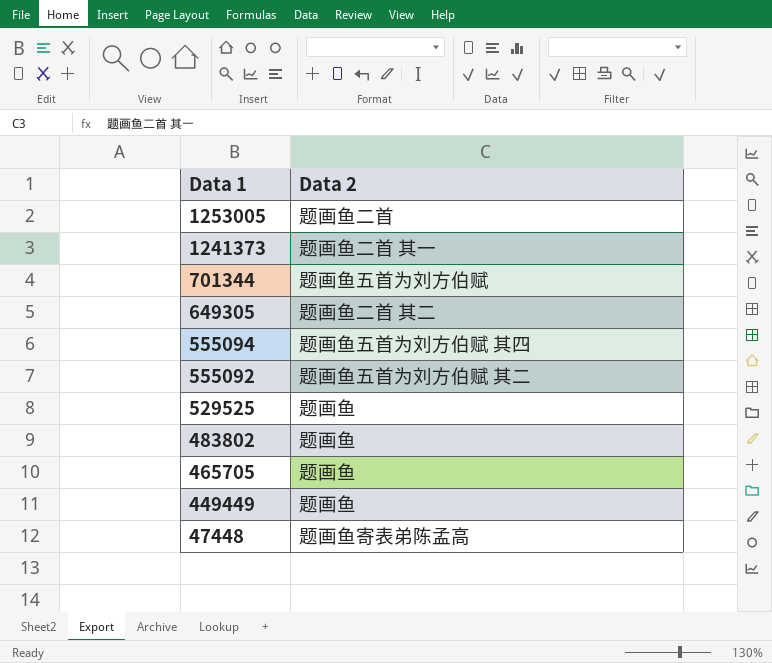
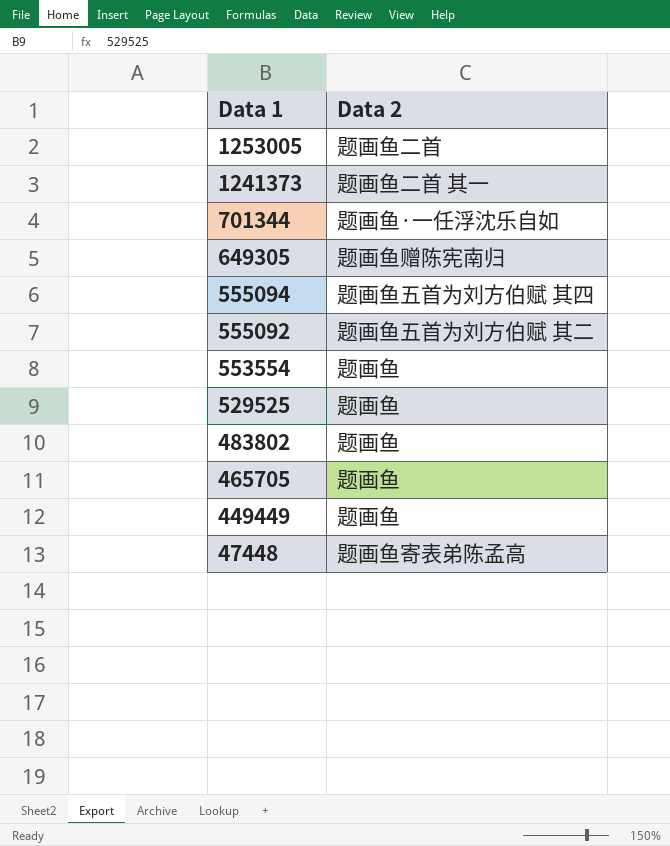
701344 | Data 2: 题画鱼五首为刘方伯赋 -> 题画鱼·一任浮沈乐自如
649305 | Data 2: 题画鱼二首 其二 -> 题画鱼赠陈宪南归
row 553554: none -> 题画鱼

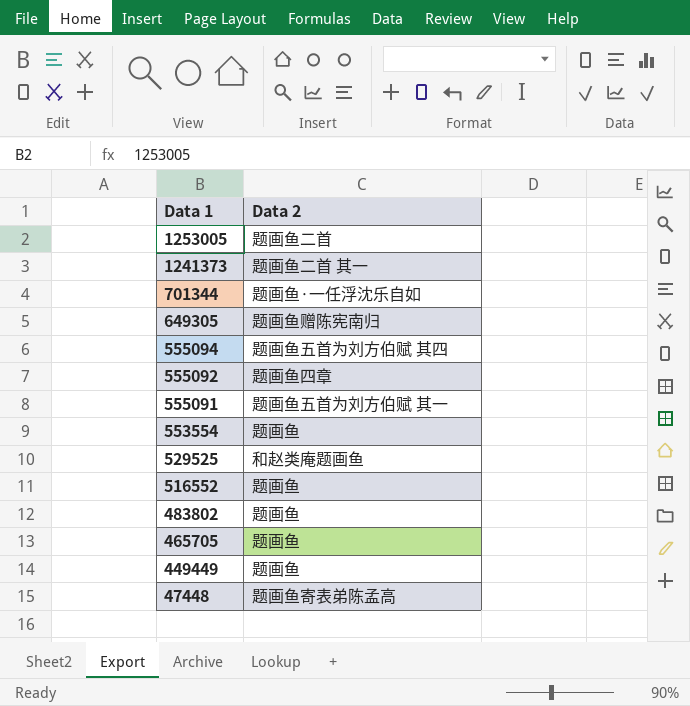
555092 | Data 2: 题画鱼五首为刘方伯赋 其二 -> 题画鱼四章
row 555091: none -> 题画鱼五首为刘方伯赋 其一
529525 | Data 2: 题画鱼 -> 和赵类庵题画鱼
row 516552: none -> 题画鱼

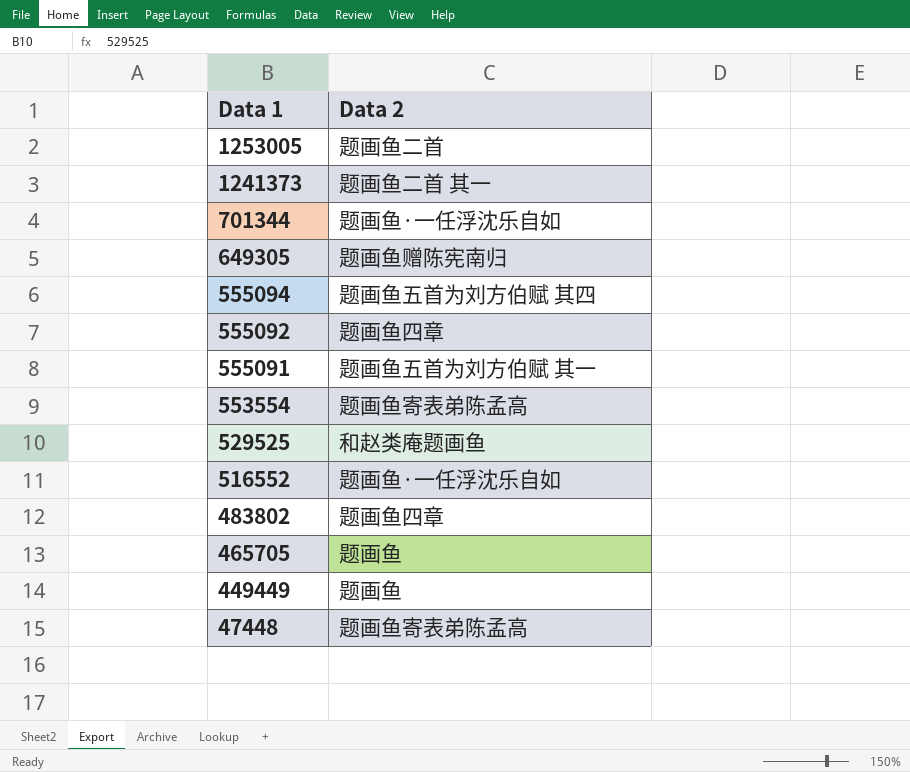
553554 | Data 2: 题画鱼 -> 题画鱼寄表弟陈孟高
516552 | Data 2: 题画鱼 -> 题画鱼·一任浮沈乐自如
483802 | Data 2: 题画鱼 -> 题画鱼四章

